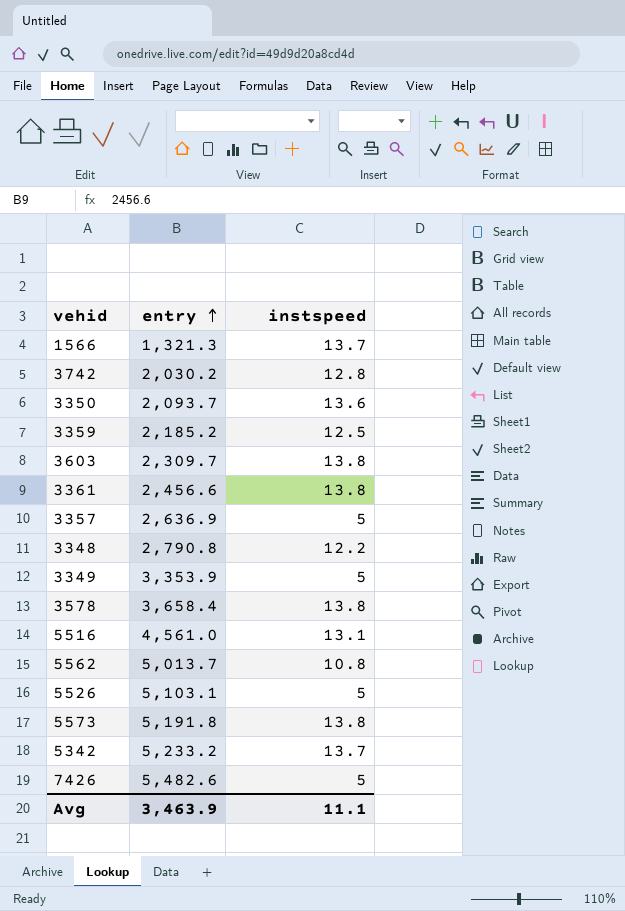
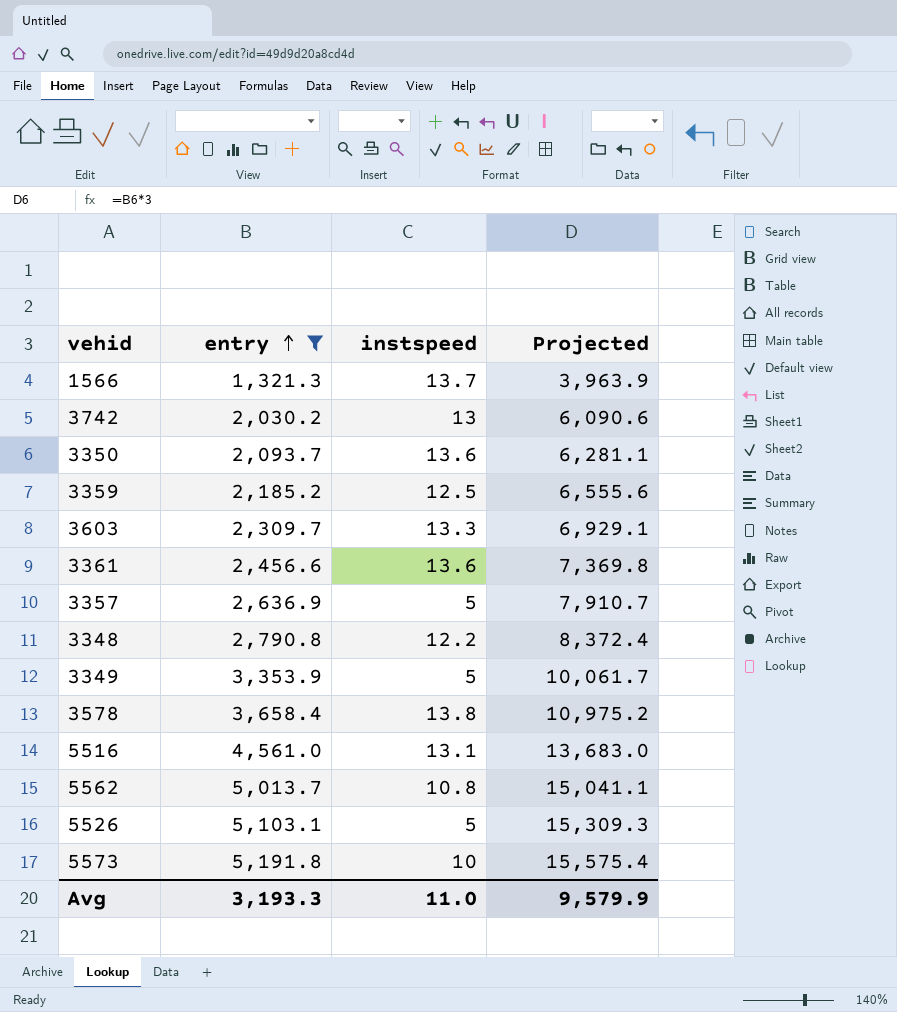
filter: none -> entry <= 5,191.8
column Projected | formula: none -> [entry] * 3
3742 | instspeed: 12.8 -> 13
3603 | instspeed: 13.8 -> 13.3
3361 | instspeed: 13.8 -> 13.6
5573 | instspeed: 13.8 -> 10
Avg | entry: 3,463.9 -> 3,193.3
Avg | instspeed: 11.1 -> 11.0

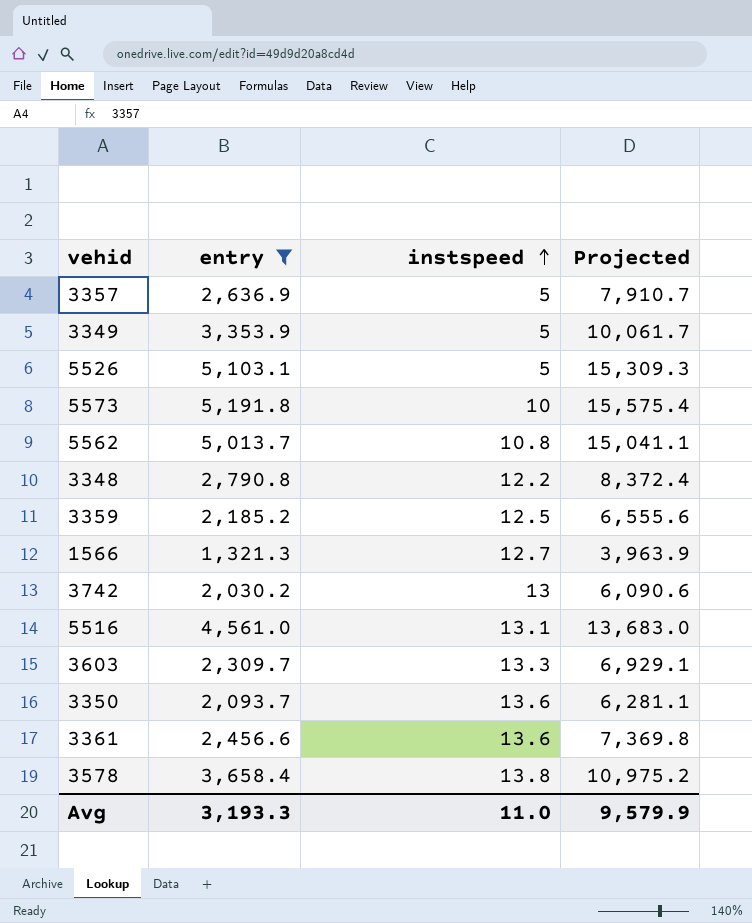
row order: entry ascending -> instspeed ascending
1566 | instspeed: 13.7 -> 12.7

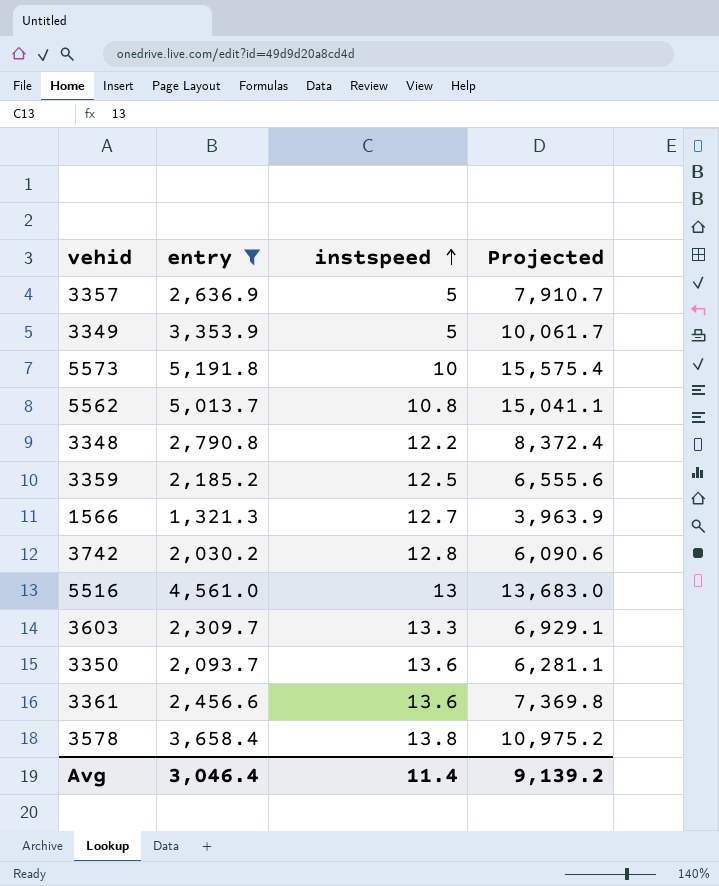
row 5526: 5,103.1 | 5 | 15,309.3 -> none
3742 | instspeed: 13 -> 12.8
5516 | instspeed: 13.1 -> 13
Avg | entry: 3,193.3 -> 3,046.4
Avg | instspeed: 11.0 -> 11.4
Avg | Projected: 9,579.9 -> 9,139.2

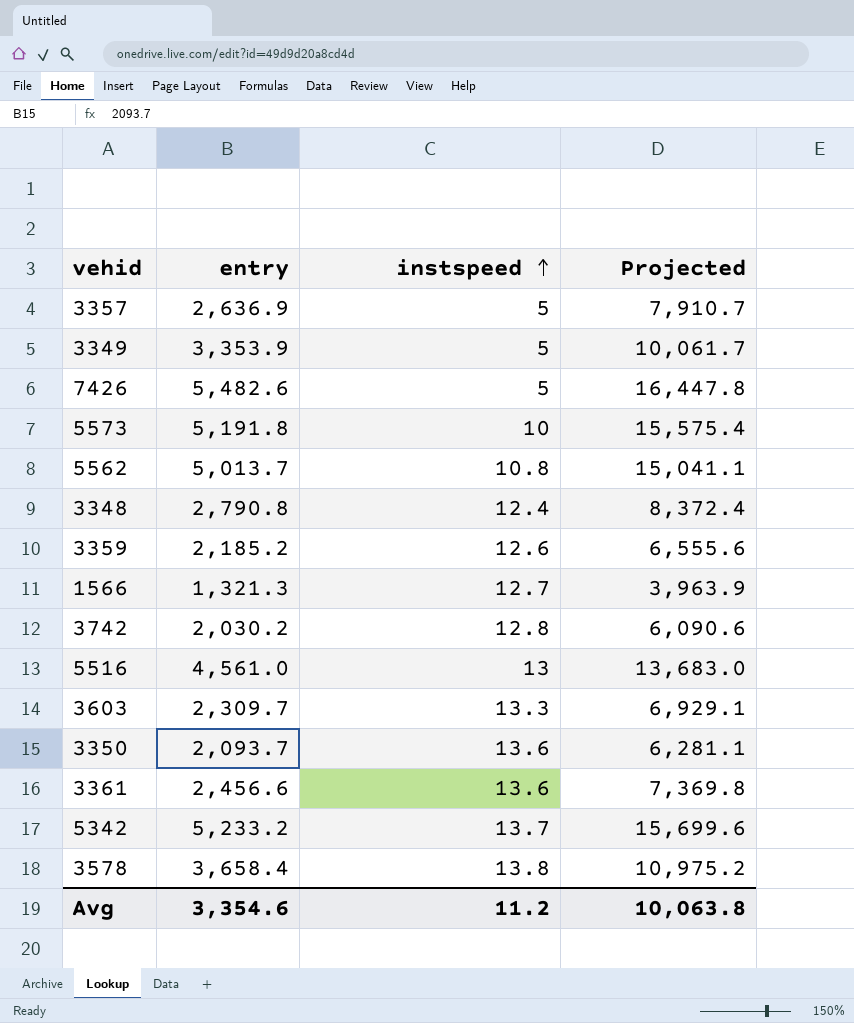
filter: entry <= 5,191.8 -> none
3348 | instspeed: 12.2 -> 12.4
3359 | instspeed: 12.5 -> 12.6
Avg | entry: 3,046.4 -> 3,354.6
Avg | instspeed: 11.4 -> 11.2
Avg | Projected: 9,139.2 -> 10,063.8

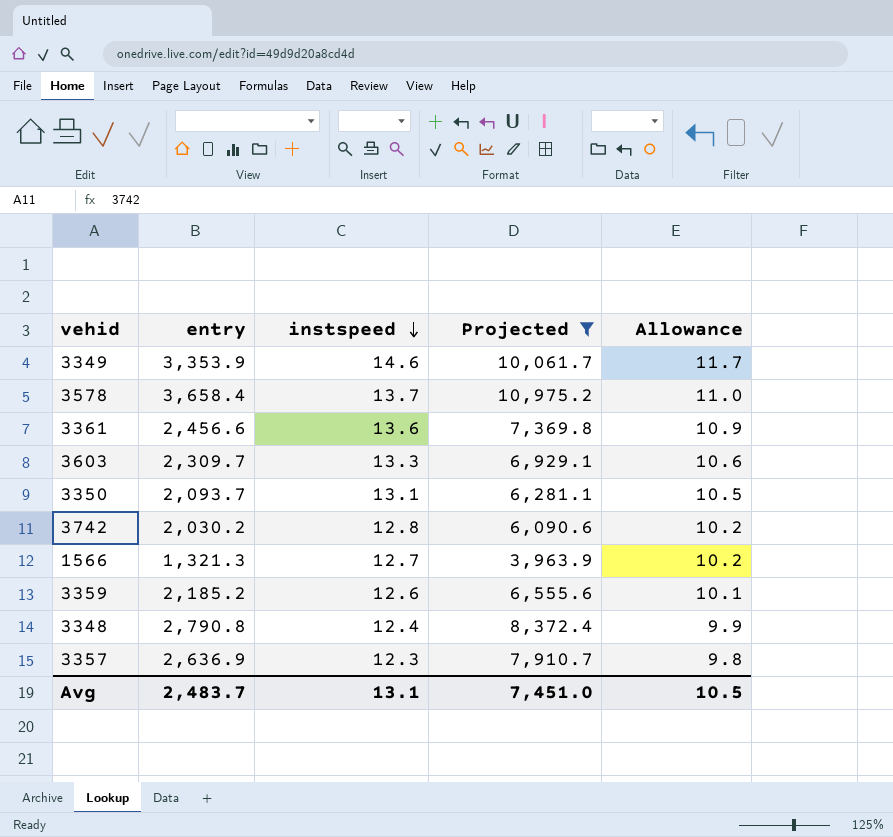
filter: none -> Projected <= 10,975.2
row order: instspeed ascending -> instspeed descending
column Allowance | formula: none -> [instspeed] * 0.8
3349 | instspeed: 5 -> 14.6
3578 | instspeed: 13.8 -> 13.7
3350 | instspeed: 13.6 -> 13.1
3357 | instspeed: 5 -> 12.3
Avg | entry: 3,354.6 -> 2,483.7
Avg | instspeed: 11.2 -> 13.1
Avg | Projected: 10,063.8 -> 7,451.0

